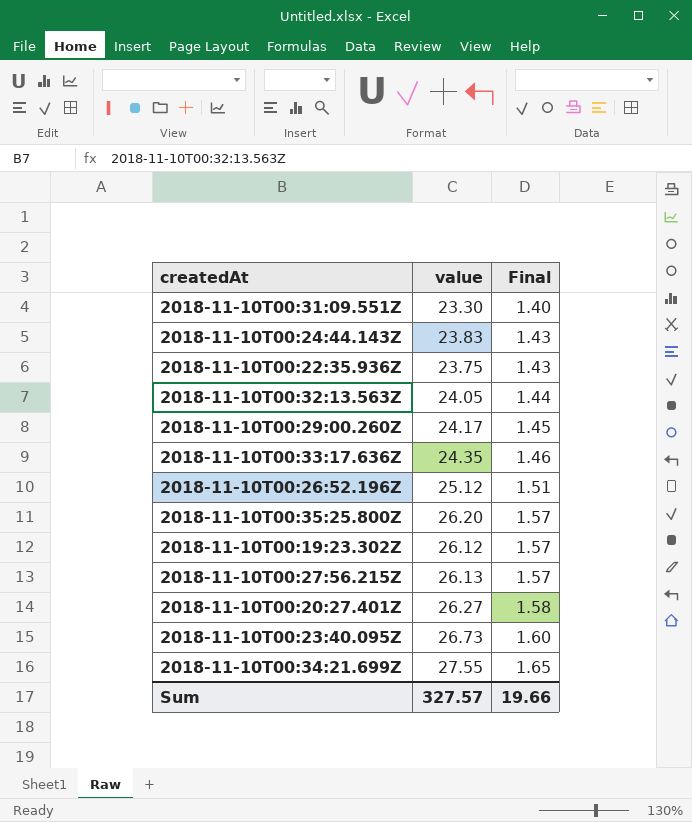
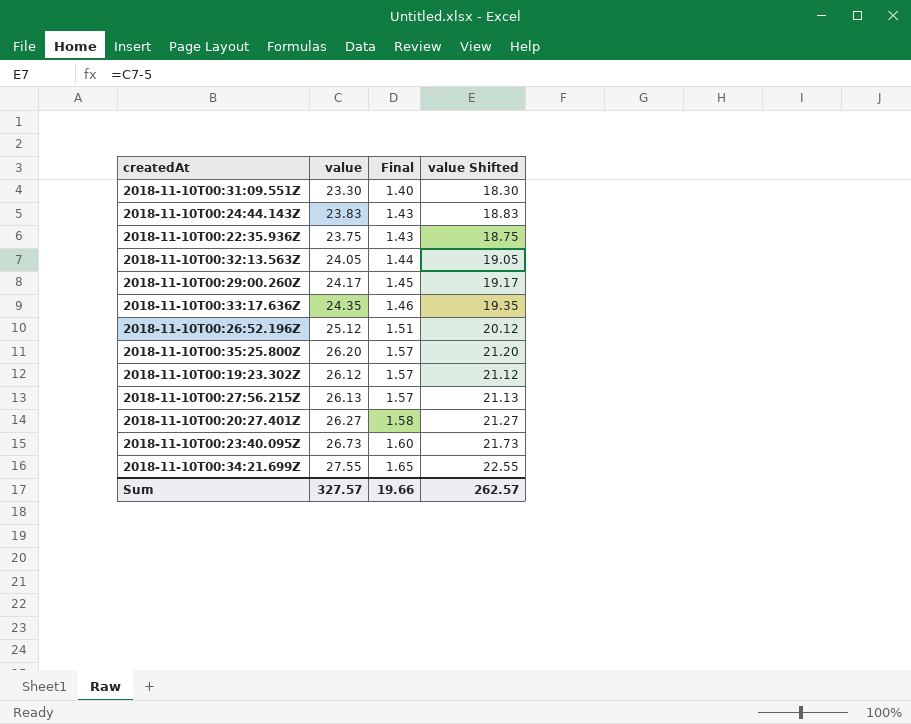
column value Shifted | formula: none -> [value] - 5

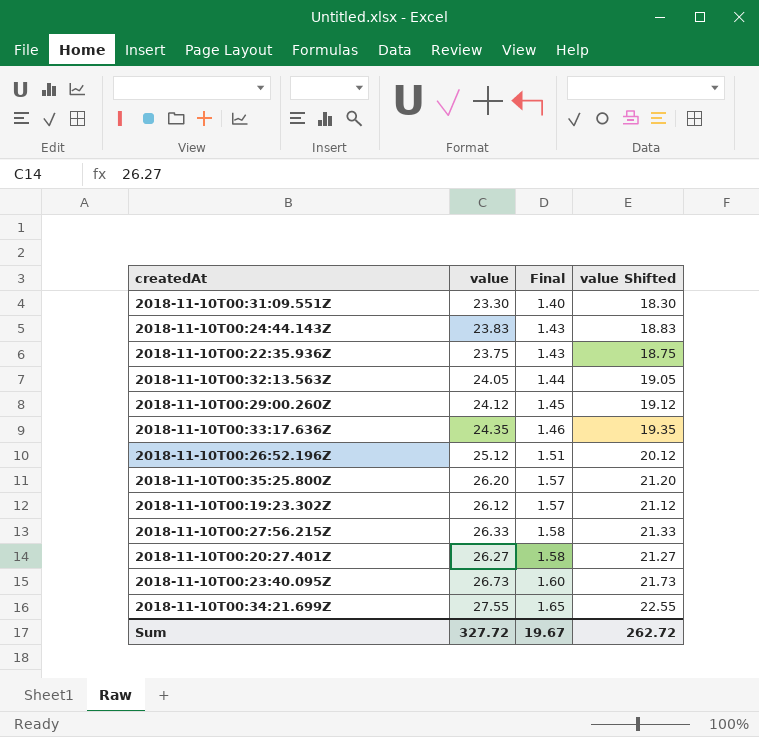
2018-11-10T00:29:00.260Z | value: 24.17 -> 24.12
2018-11-10T00:29:00.260Z | value Shifted: 19.17 -> 19.12
2018-11-10T00:27:56.215Z | value: 26.13 -> 26.33
2018-11-10T00:27:56.215Z | Final: 1.57 -> 1.58
2018-11-10T00:27:56.215Z | value Shifted: 21.13 -> 21.33
Sum | value: 327.57 -> 327.72
Sum | Final: 19.66 -> 19.67
Sum | value Shifted: 262.57 -> 262.72

